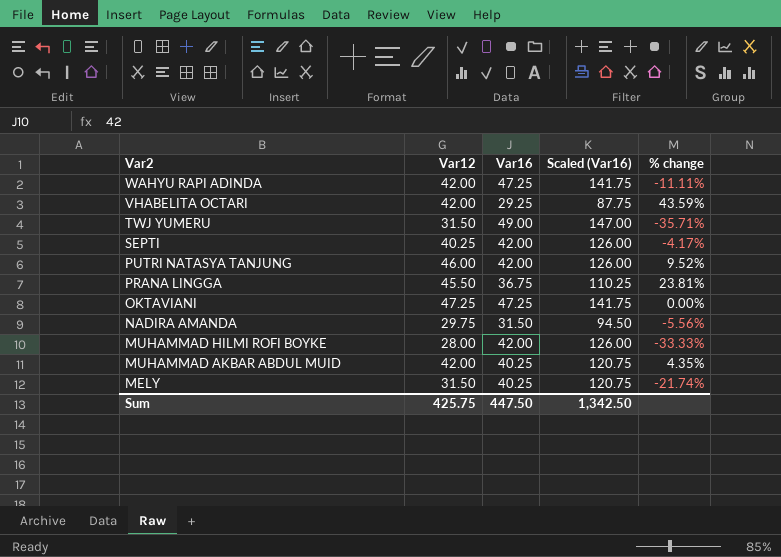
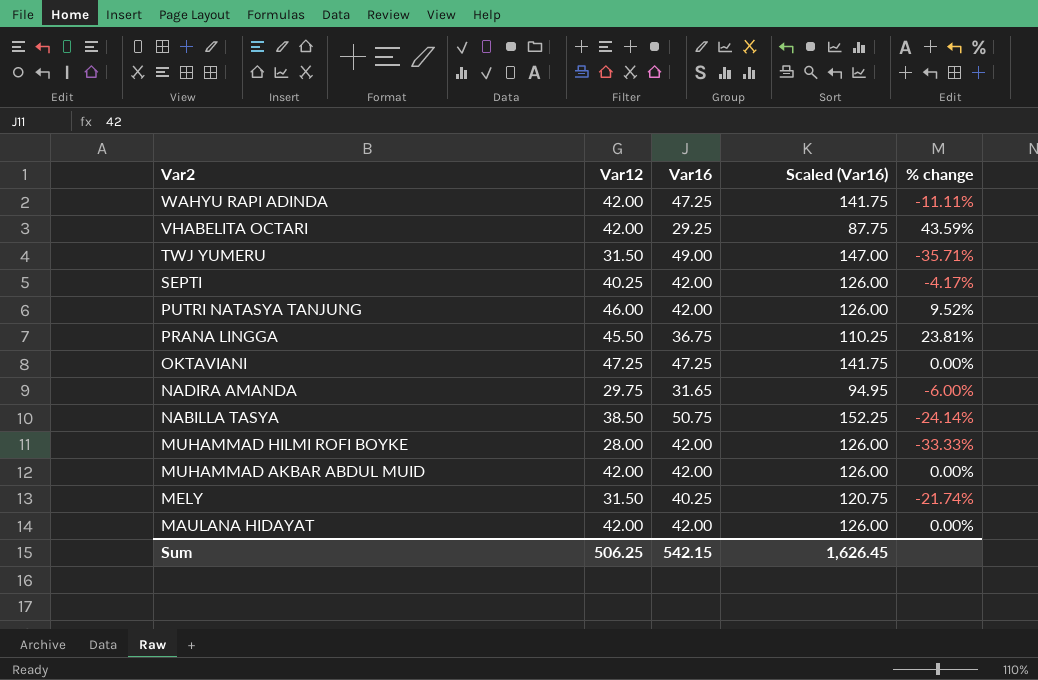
NADIRA AMANDA | Var16: 31.50 -> 31.65
NADIRA AMANDA | Scaled (Var16): 94.50 -> 94.95
NADIRA AMANDA | % change: -5.56% -> -6.00%
row NABILLA TASYA: none -> 38.50 | 50.75 | 152.25 | -24.14%
MUHAMMAD AKBAR ABDUL MUID | Var16: 40.25 -> 42.00
MUHAMMAD AKBAR ABDUL MUID | Scaled (Var16): 120.75 -> 126.00
MUHAMMAD AKBAR ABDUL MUID | % change: 4.35% -> 0.00%
row MAULANA HIDAYAT: none -> 42.00 | 42.00 | 126.00 | 0.00%
Sum | Var12: 425.75 -> 506.25
Sum | Var16: 447.50 -> 542.15
Sum | Scaled (Var16): 1,342.50 -> 1,626.45

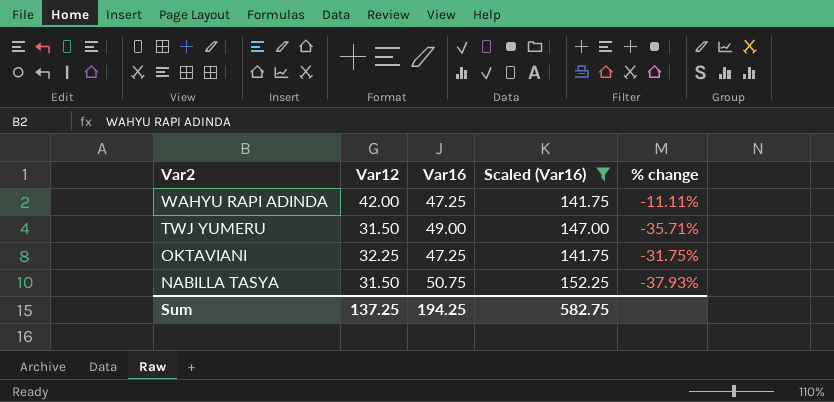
filter: none -> Scaled (Var16) >= 141.75
OKTAVIANI | Var12: 47.25 -> 32.25
OKTAVIANI | % change: 0.00% -> -31.75%
NABILLA TASYA | Var12: 38.50 -> 31.50
NABILLA TASYA | % change: -24.14% -> -37.93%
Sum | Var12: 506.25 -> 137.25
Sum | Var16: 542.15 -> 194.25
Sum | Scaled (Var16): 1,626.45 -> 582.75

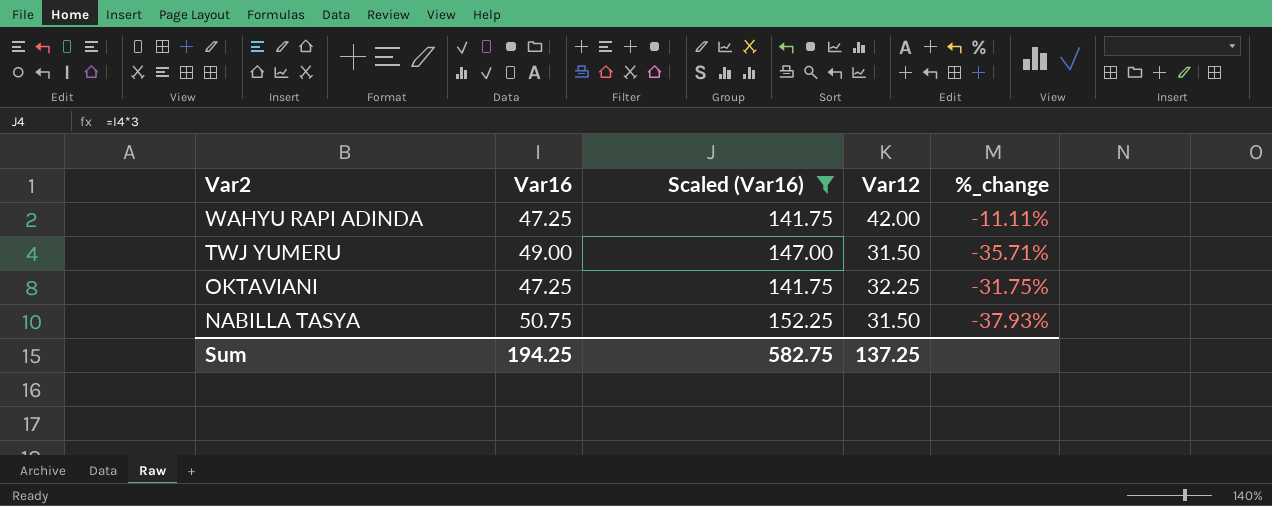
column Var12 | position: 2 -> 4
column name: % change -> %_change

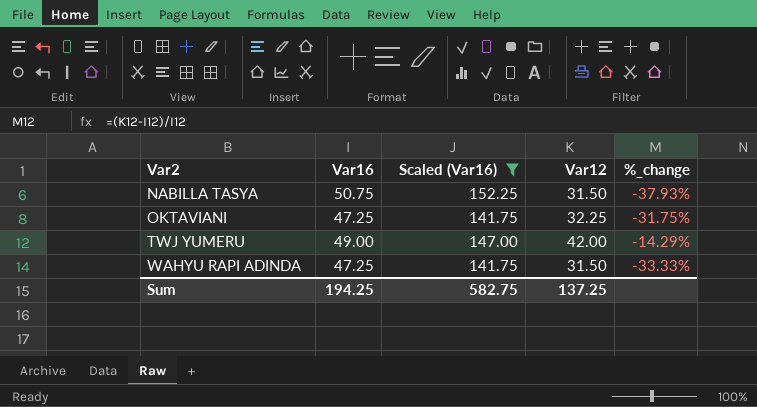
row order: Var2 descending -> Var2 ascending
TWJ YUMERU | Var12: 31.50 -> 42.00
TWJ YUMERU | %_change: -35.71% -> -14.29%
WAHYU RAPI ADINDA | Var12: 42.00 -> 31.50
WAHYU RAPI ADINDA | %_change: -11.11% -> -33.33%

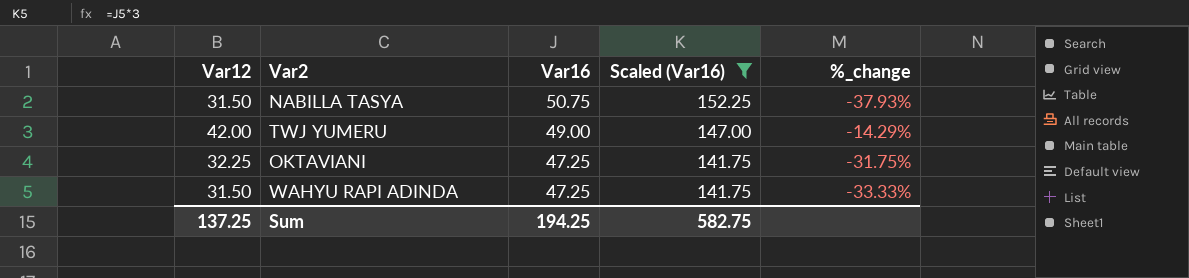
row order: Var2 ascending -> Var16 descending
column Var12 | position: 4 -> 1

